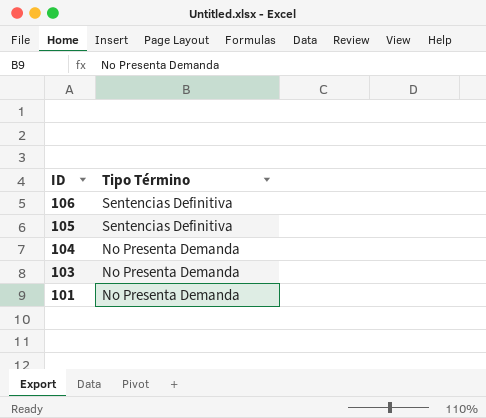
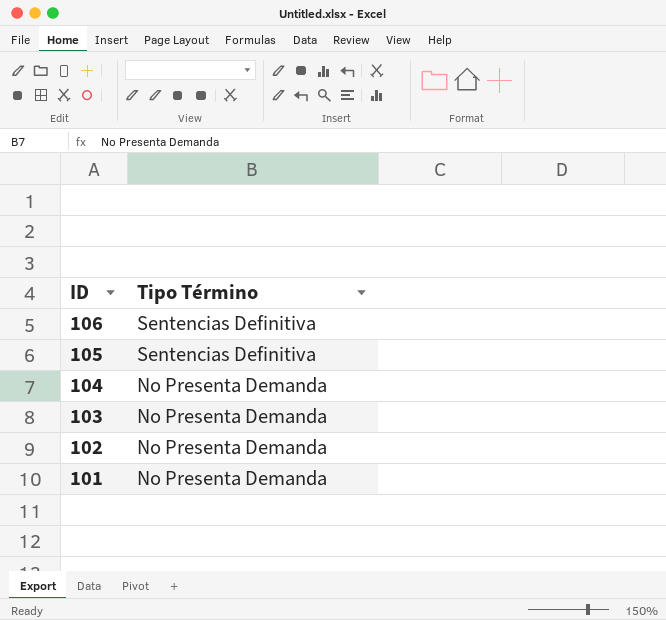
row 102: none -> No Presenta Demanda

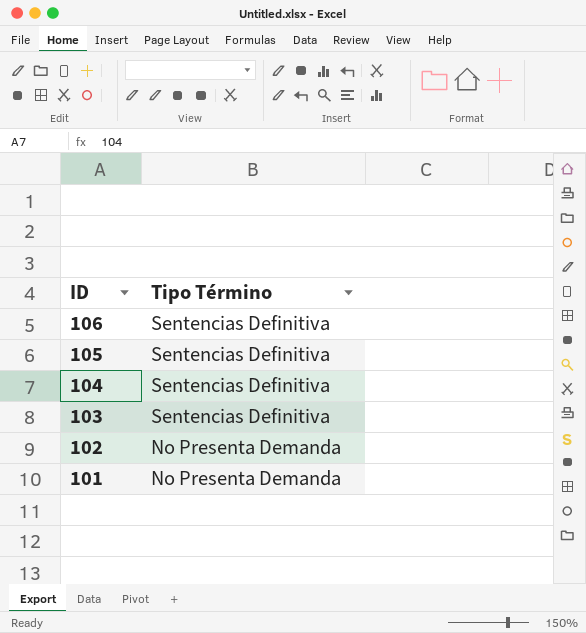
104 | Tipo Término: No Presenta Demanda -> Sentencias Definitiva
103 | Tipo Término: No Presenta Demanda -> Sentencias Definitiva

